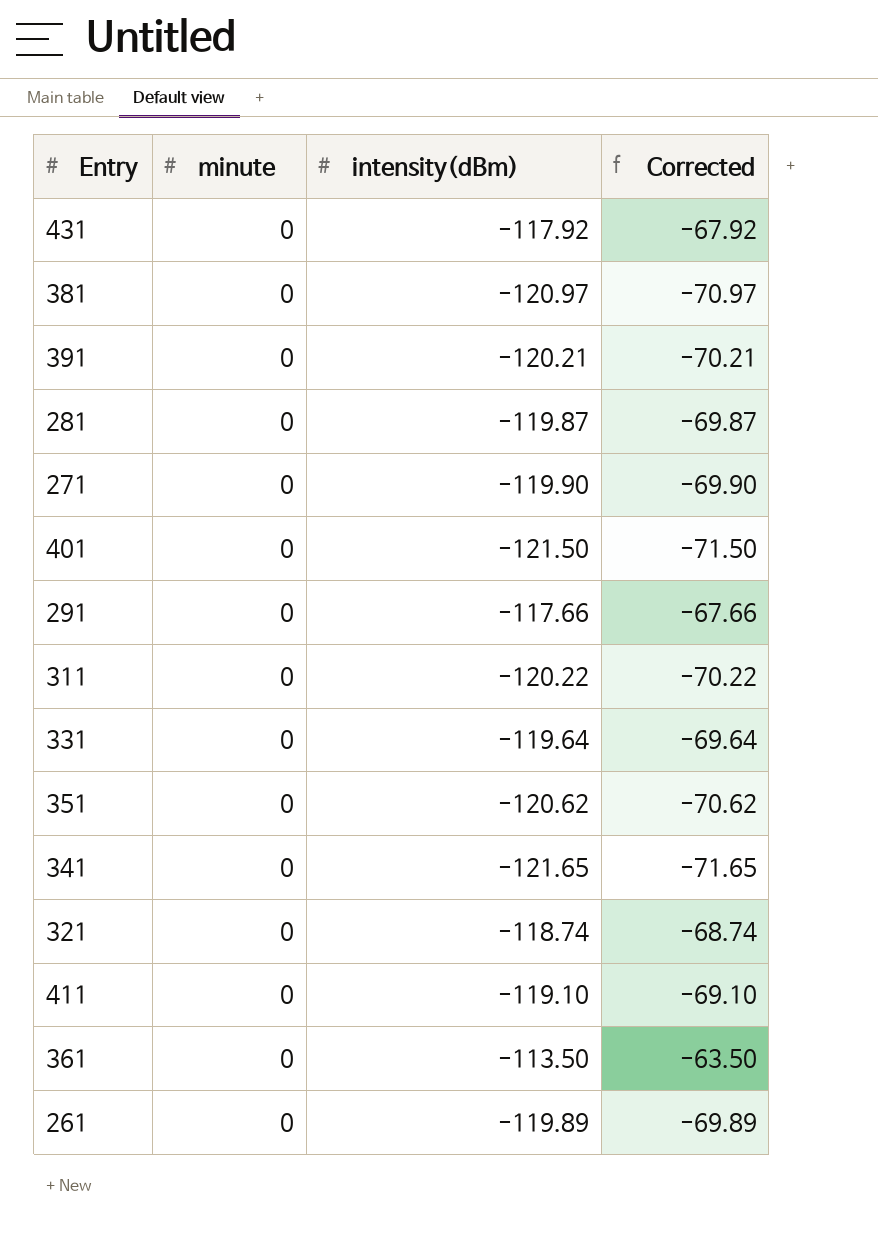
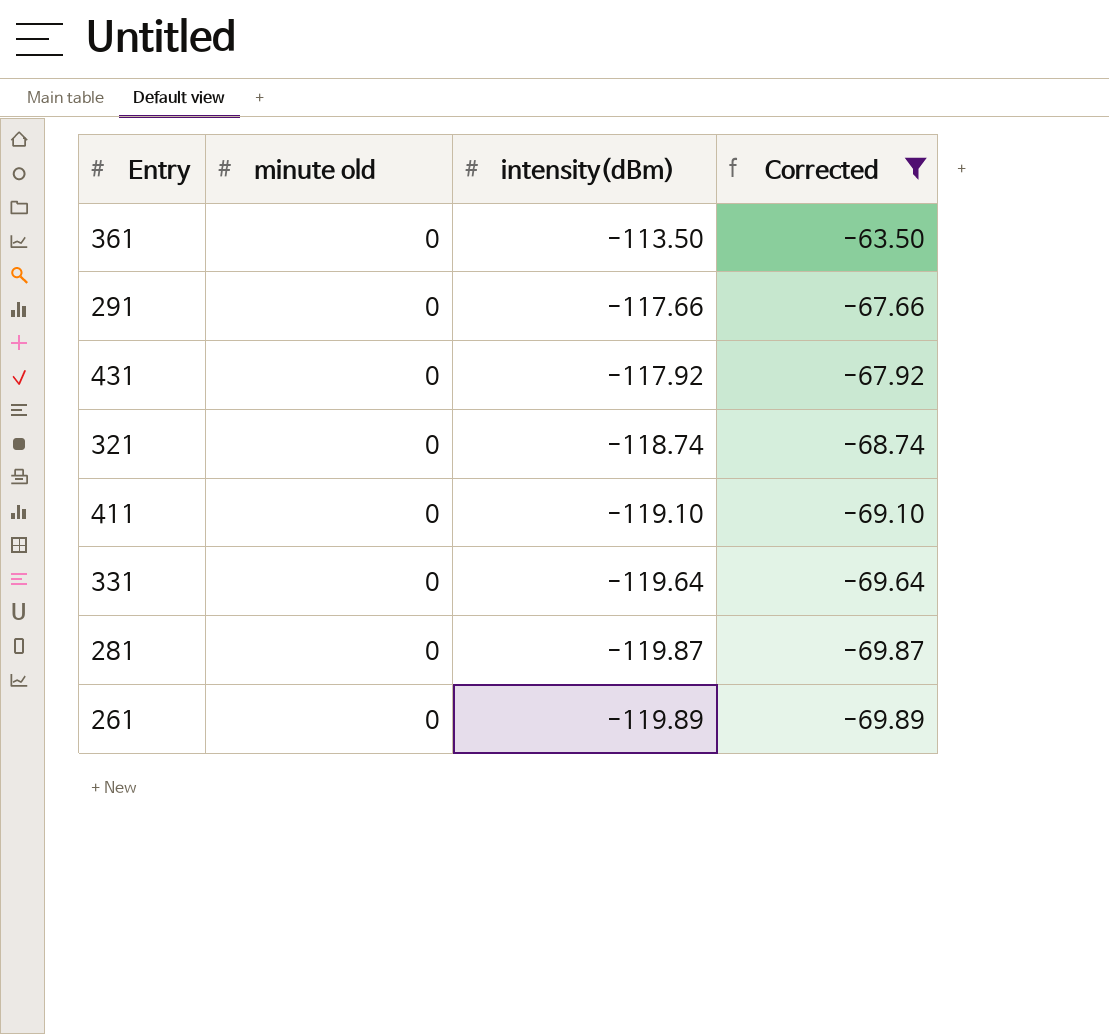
filter: none -> Corrected >= -69.89
row order: none -> intensity(dBm) descending
column name: minute -> minute old

